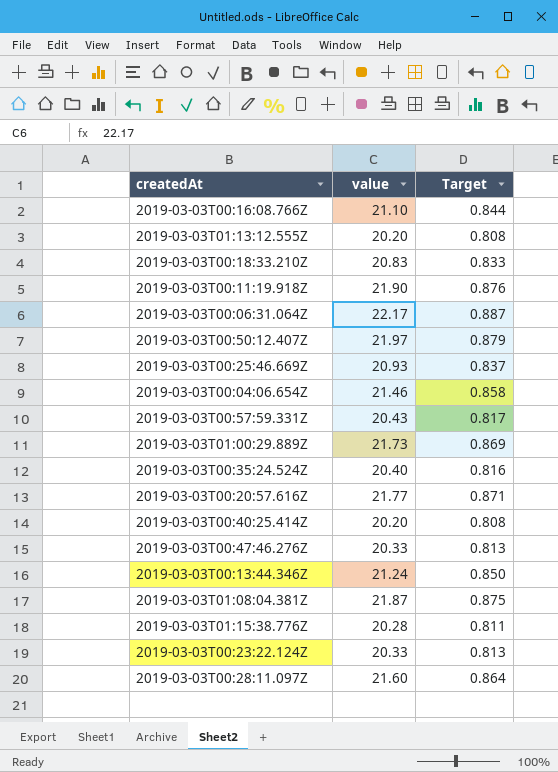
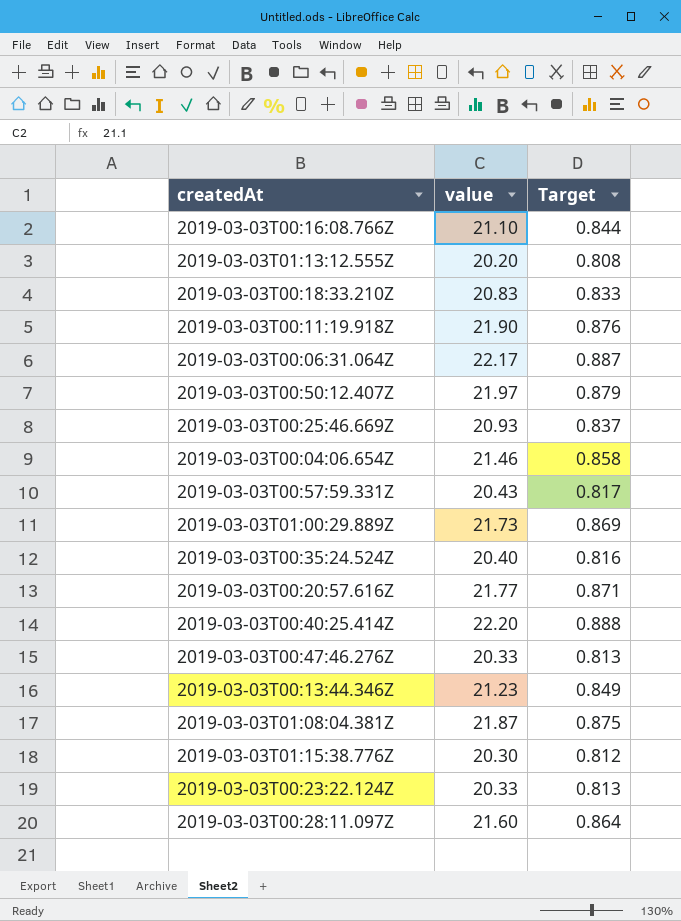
2019-03-03T00:40:25.414Z | value: 20.20 -> 22.20
2019-03-03T00:40:25.414Z | Target: 0.808 -> 0.888
2019-03-03T00:13:44.346Z | value: 21.24 -> 21.23
2019-03-03T00:13:44.346Z | Target: 0.850 -> 0.849
2019-03-03T01:15:38.776Z | value: 20.28 -> 20.30
2019-03-03T01:15:38.776Z | Target: 0.811 -> 0.812

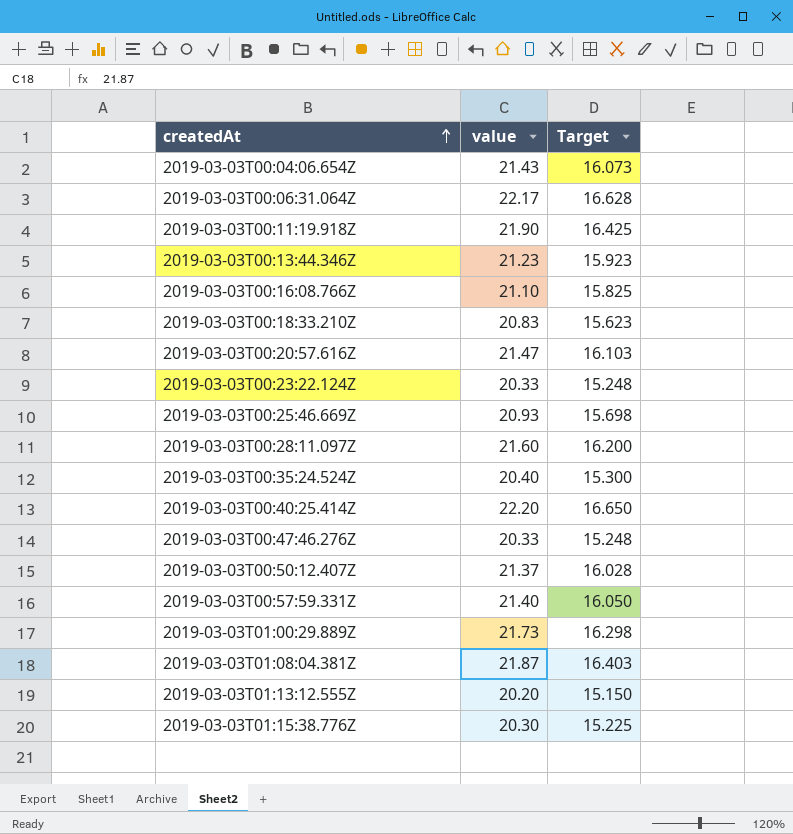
row order: none -> createdAt ascending
column Target | formula: [value] * 0.04 -> [value] * 0.75
2019-03-03T00:04:06.654Z | value: 21.46 -> 21.43
2019-03-03T00:20:57.616Z | value: 21.77 -> 21.47
2019-03-03T00:50:12.407Z | value: 21.97 -> 21.37
2019-03-03T00:57:59.331Z | value: 20.43 -> 21.40

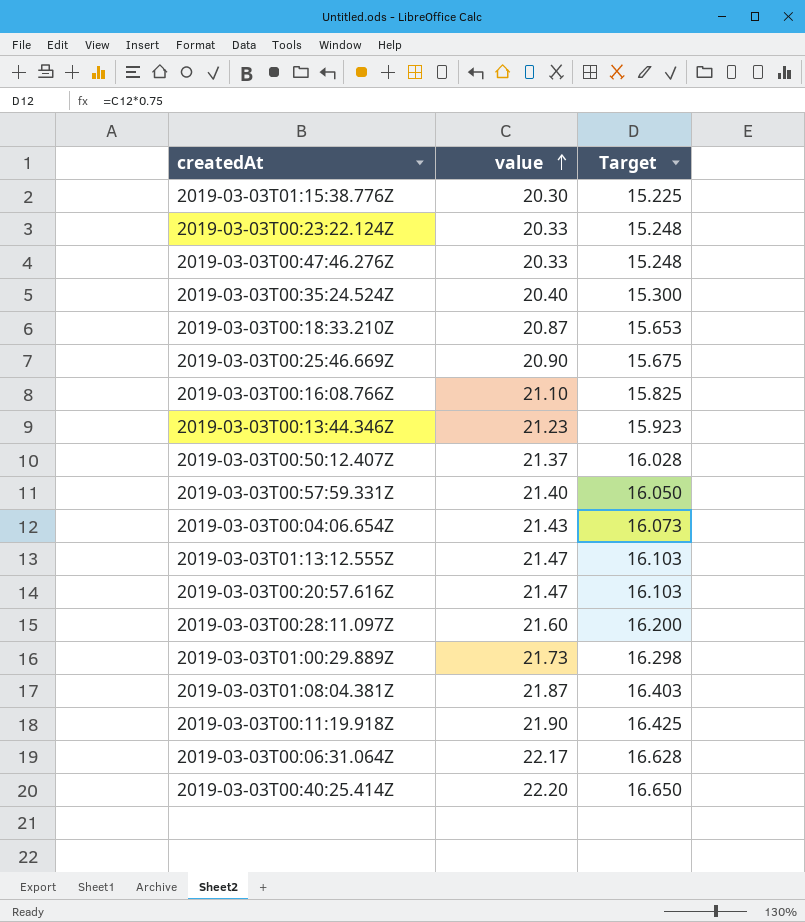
row order: createdAt ascending -> value ascending
2019-03-03T00:18:33.210Z | value: 20.83 -> 20.87
2019-03-03T00:18:33.210Z | Target: 15.623 -> 15.653
2019-03-03T00:25:46.669Z | value: 20.93 -> 20.90
2019-03-03T00:25:46.669Z | Target: 15.698 -> 15.675
2019-03-03T01:13:12.555Z | value: 20.20 -> 21.47
2019-03-03T01:13:12.555Z | Target: 15.150 -> 16.103

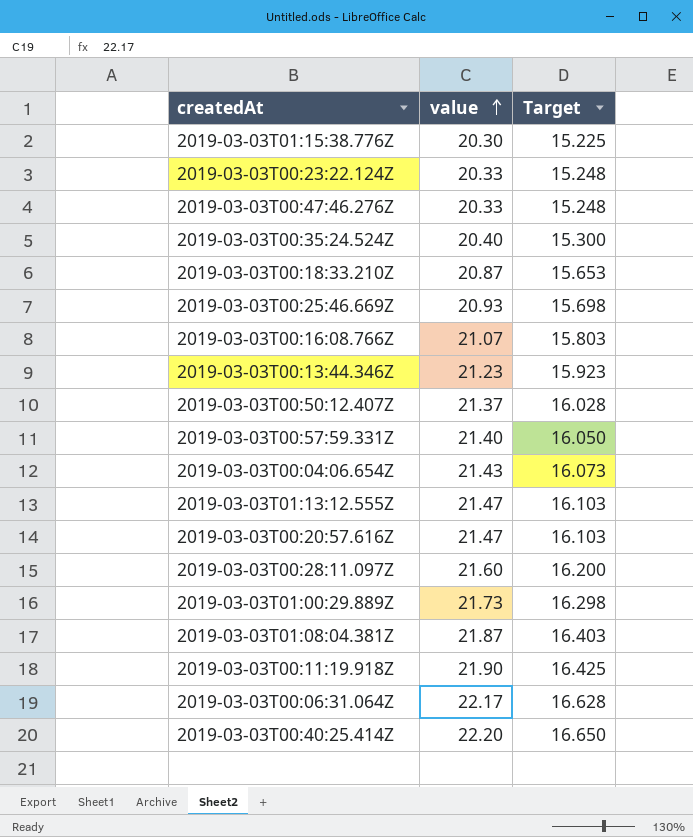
2019-03-03T00:25:46.669Z | value: 20.90 -> 20.93
2019-03-03T00:25:46.669Z | Target: 15.675 -> 15.698
2019-03-03T00:16:08.766Z | value: 21.10 -> 21.07
2019-03-03T00:16:08.766Z | Target: 15.825 -> 15.803

